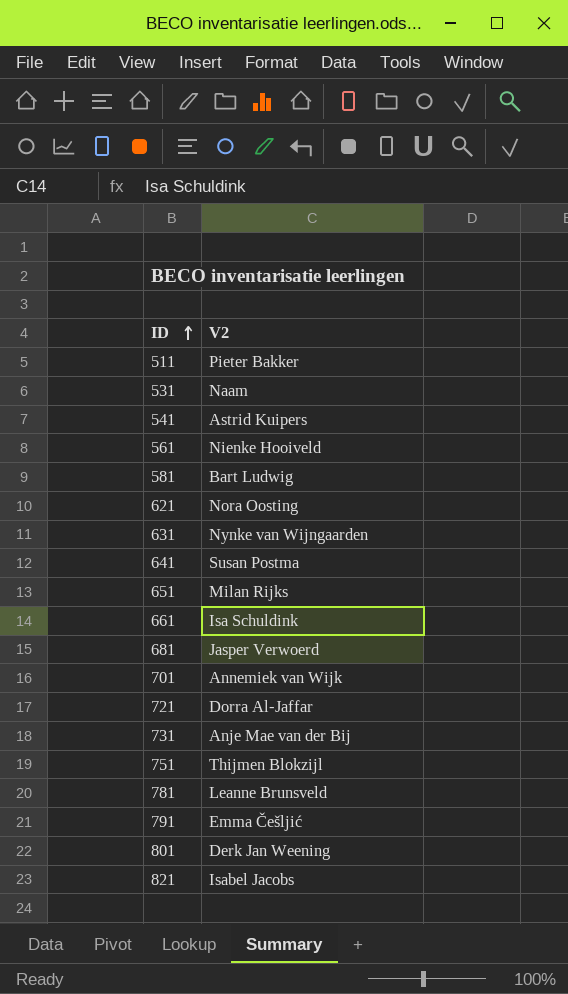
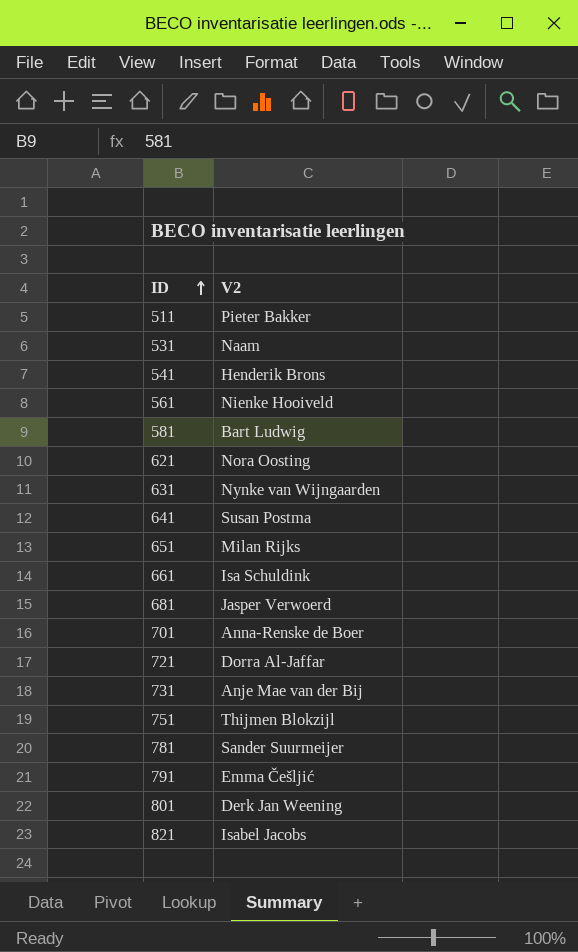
541 | V2: Astrid Kuipers -> Henderik Brons
701 | V2: Annemiek van Wijk -> Anna-Renske de Boer
781 | V2: Leanne Brunsveld -> Sander Suurmeijer

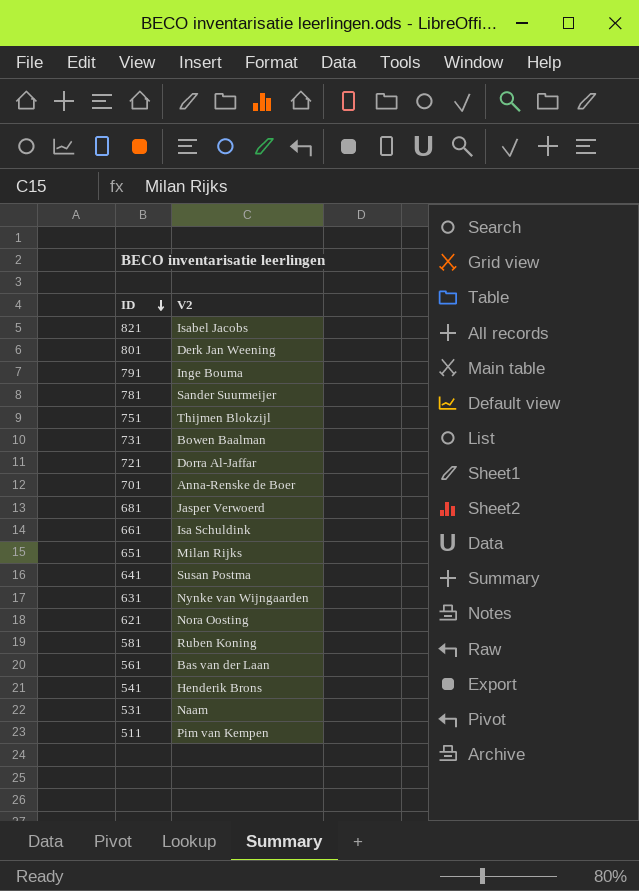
row order: ID ascending -> ID descending
791 | V2: Emma Češljić -> Inge Bouma
731 | V2: Anje Mae van der Bij -> Bowen Baalman
581 | V2: Bart Ludwig -> Ruben Koning
561 | V2: Nienke Hooiveld -> Bas van der Laan
511 | V2: Pieter Bakker -> Pim van Kempen

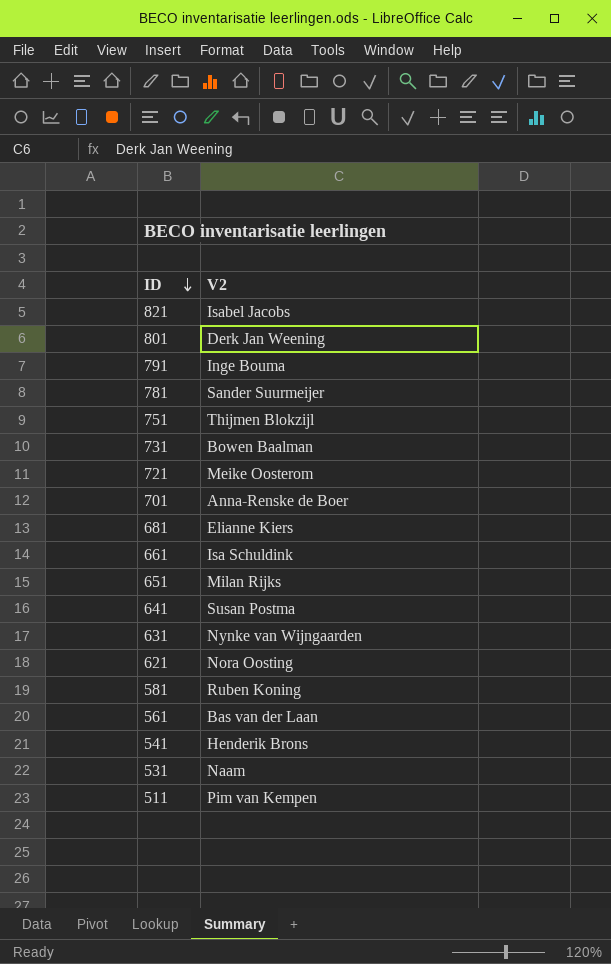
721 | V2: Dorra Al-Jaffar -> Meike Oosterom
681 | V2: Jasper Verwoerd -> Elianne Kiers

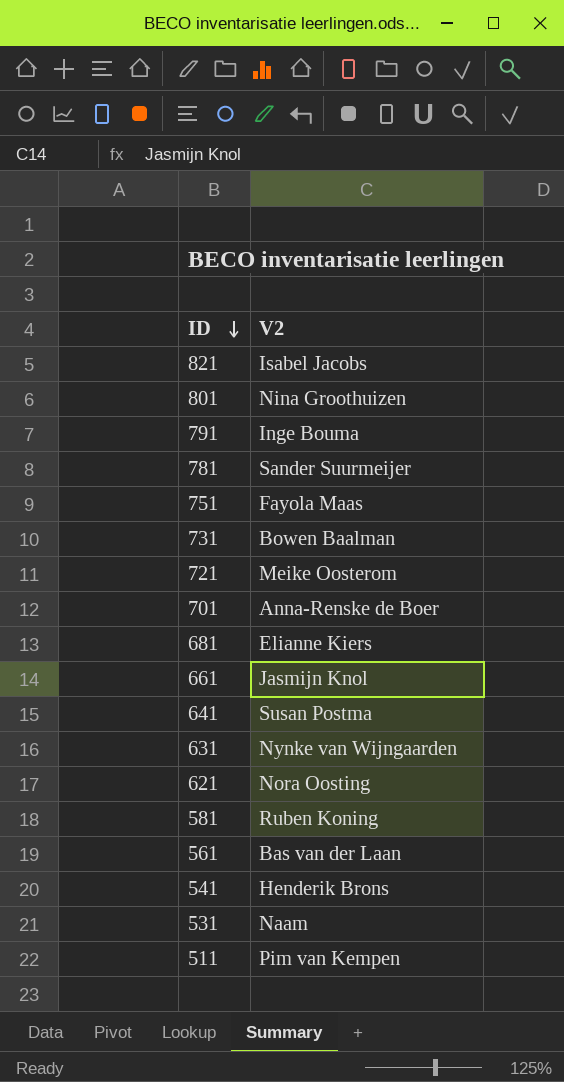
row 651: Milan Rijks -> none
801 | V2: Derk Jan Weening -> Nina Groothuizen
751 | V2: Thijmen Blokzijl -> Fayola Maas
661 | V2: Isa Schuldink -> Jasmijn Knol

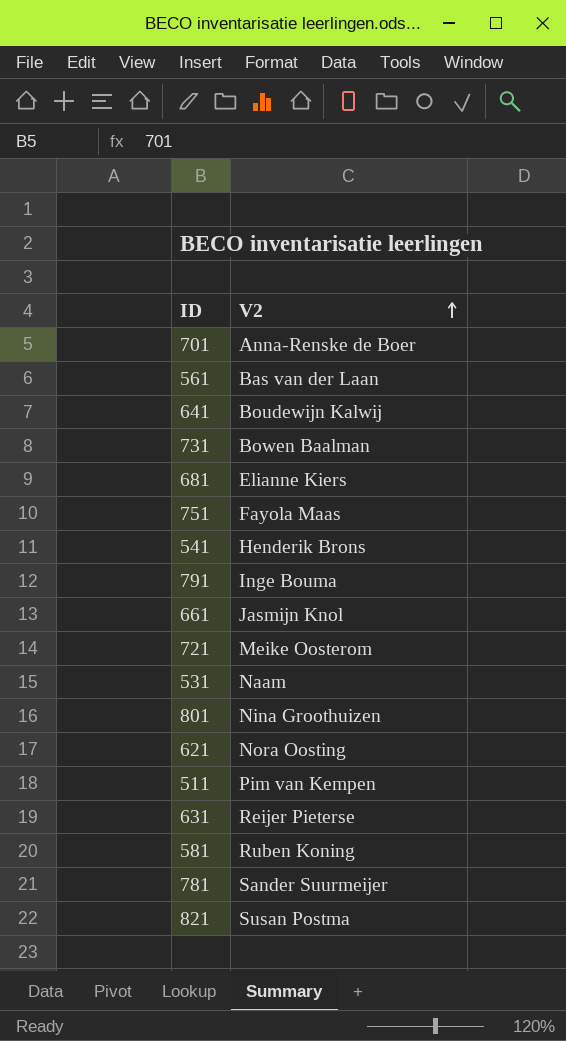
row order: ID descending -> V2 ascending
641 | V2: Susan Postma -> Boudewijn Kalwij
631 | V2: Nynke van Wijngaarden -> Reijer Pieterse
821 | V2: Isabel Jacobs -> Susan Postma

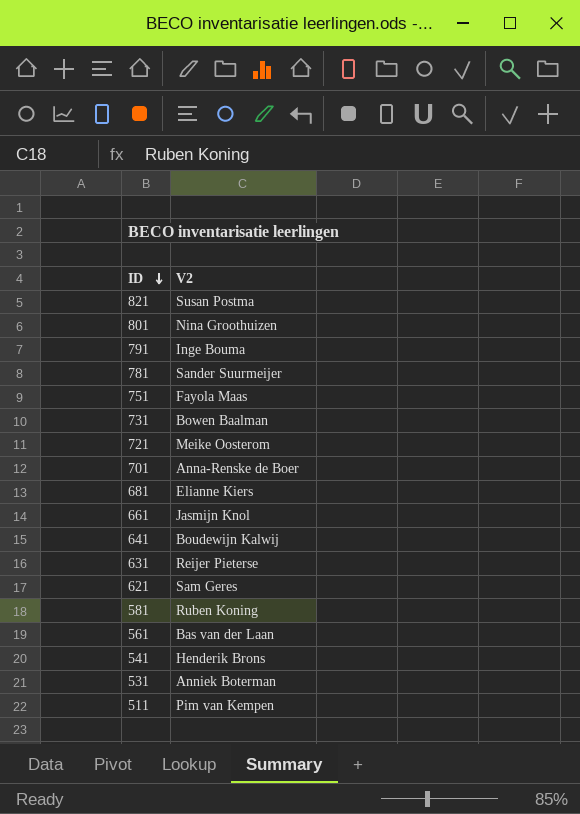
row order: V2 ascending -> ID descending
621 | V2: Nora Oosting -> Sam Geres
531 | V2: Naam -> Anniek Boterman

